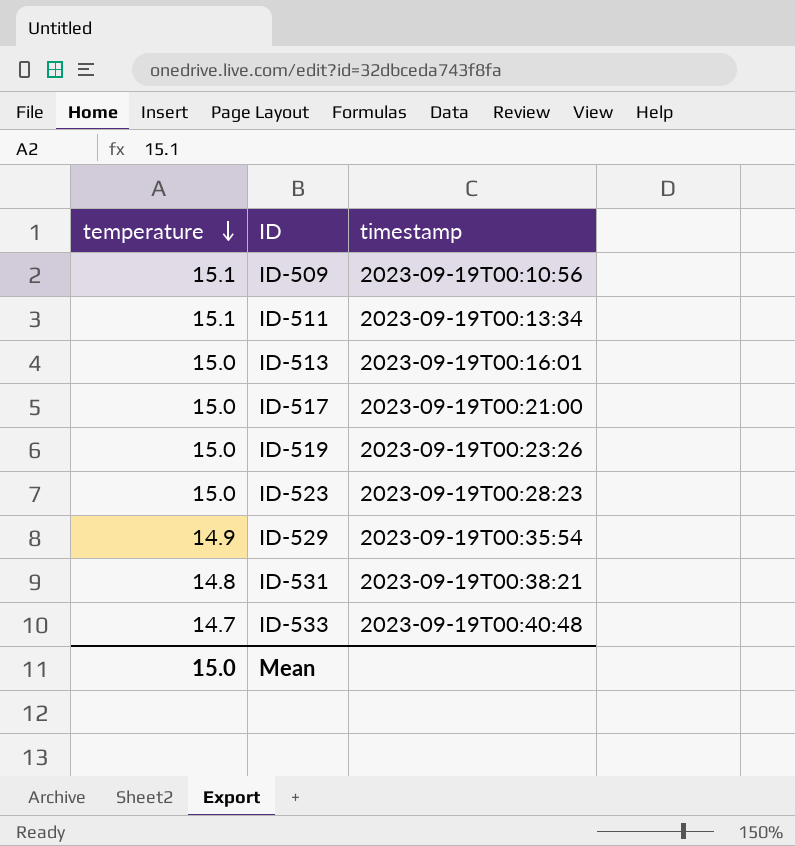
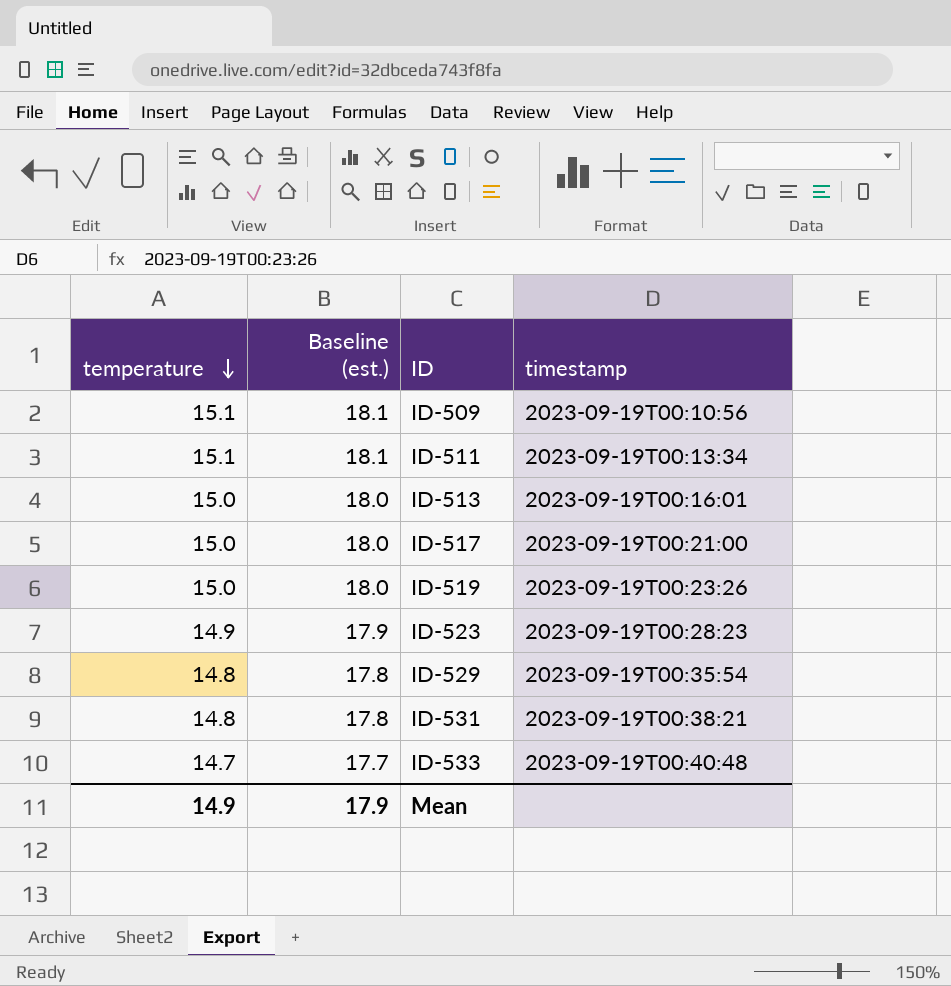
column Baseline (est.) | formula: none -> [temperature] + 3
ID-523 | temperature: 15.0 -> 14.9
ID-529 | temperature: 14.9 -> 14.8
Mean | temperature: 15.0 -> 14.9

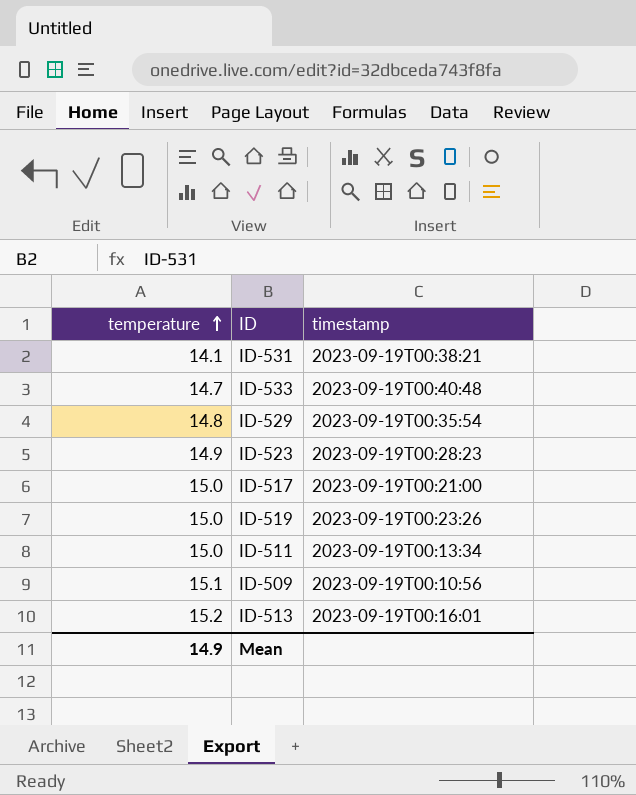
row order: temperature descending -> temperature ascending
column Baseline (est.) | formula: [temperature] + 3 -> none
ID-531 | temperature: 14.8 -> 14.1
ID-511 | temperature: 15.1 -> 15.0
ID-513 | temperature: 15.0 -> 15.2

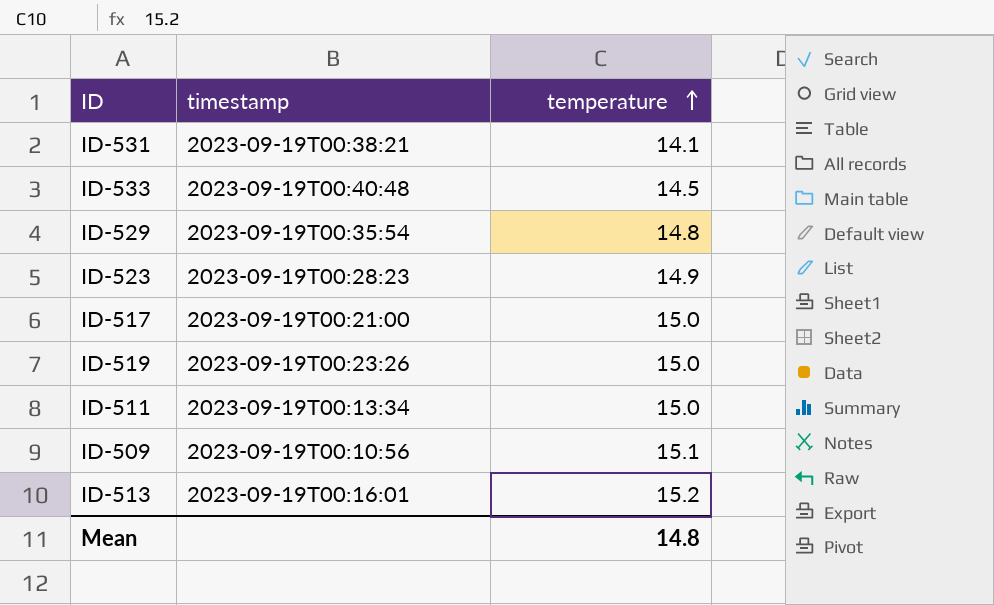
column temperature | position: 1 -> 3
ID-533 | temperature: 14.7 -> 14.5
Mean | temperature: 14.9 -> 14.8

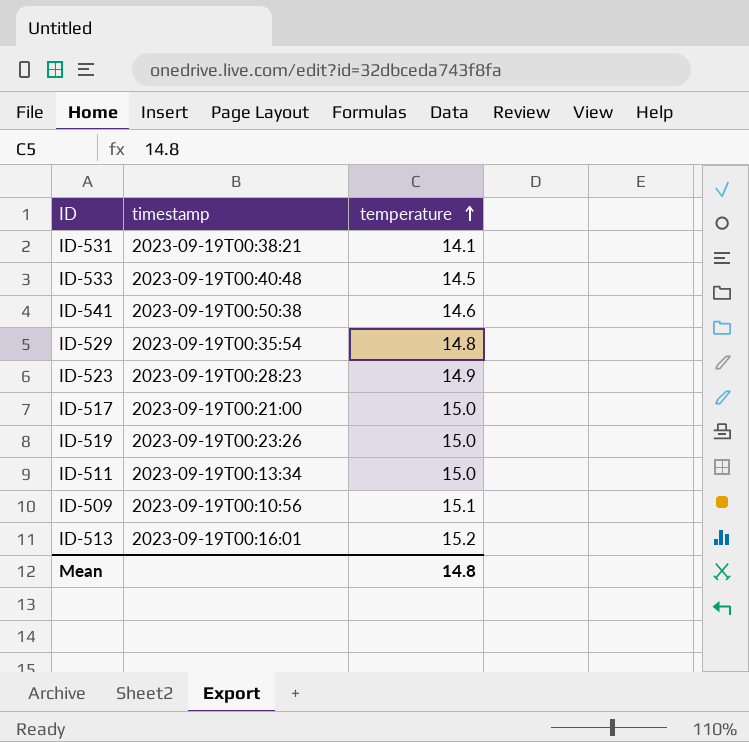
row ID-541: none -> 2023-09-19T00:50:38 | 14.6

